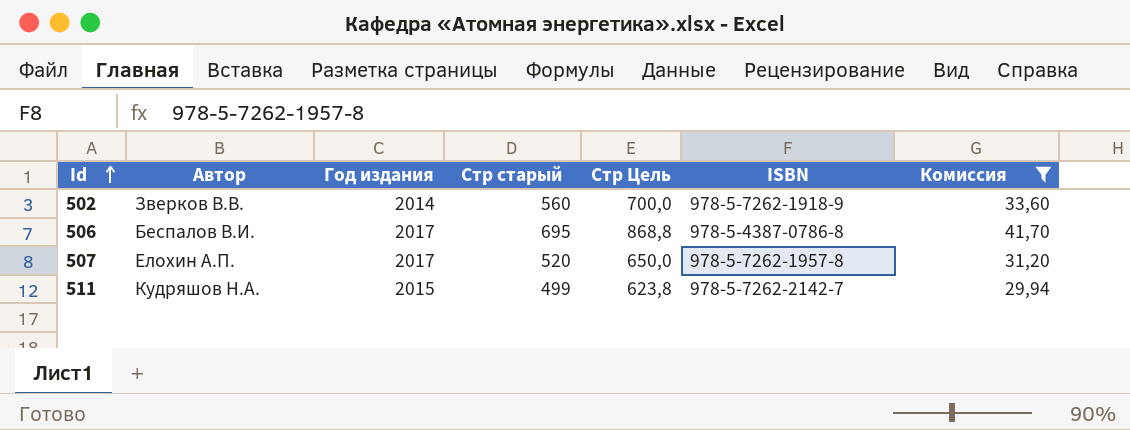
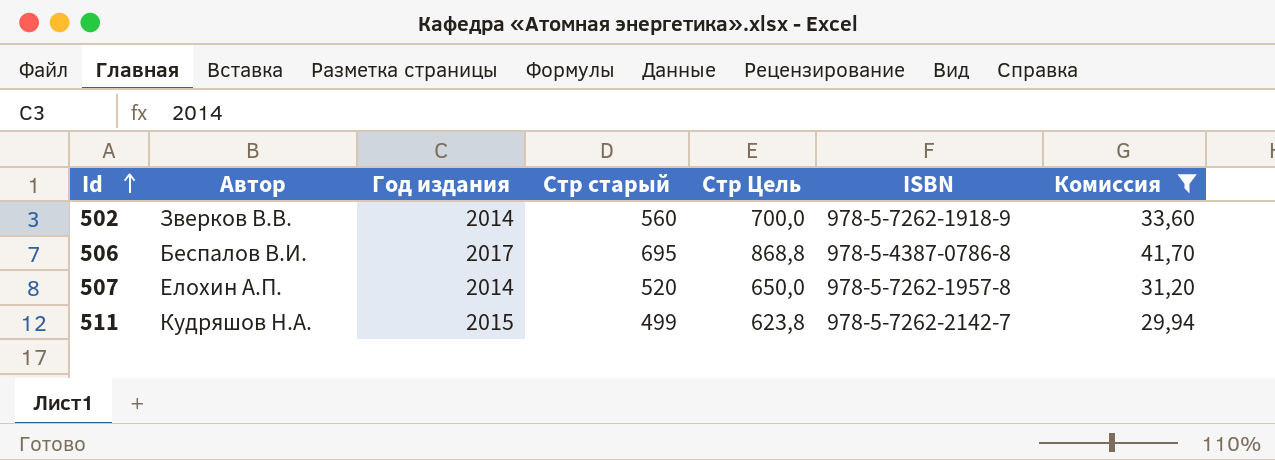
507 | Год издания: 2017 -> 2014

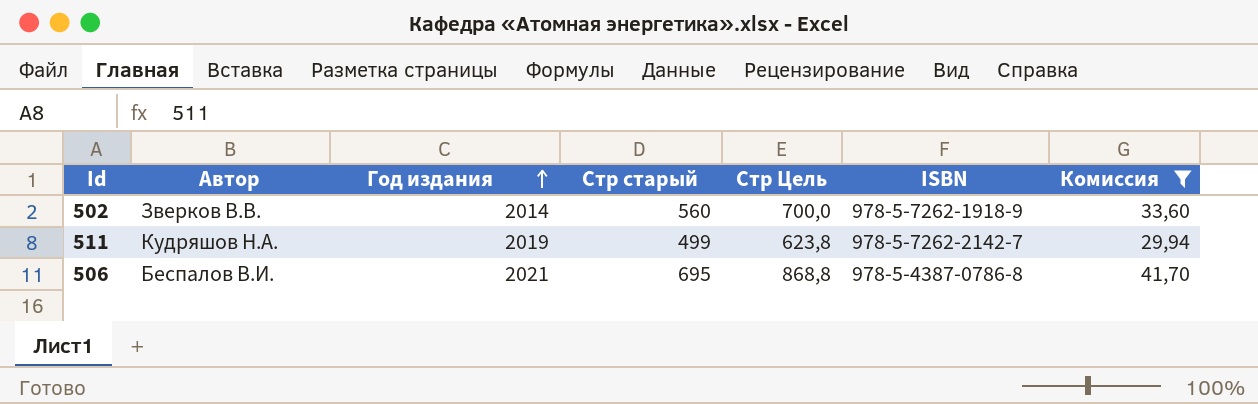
row order: Id ascending -> Год издания ascending
row 507: Елохин А.П. | 2014 | 520 | 650,0 | 978-5-7262-1957-8 | 31,20 -> none
511 | Год издания: 2015 -> 2019
506 | Год издания: 2017 -> 2021

